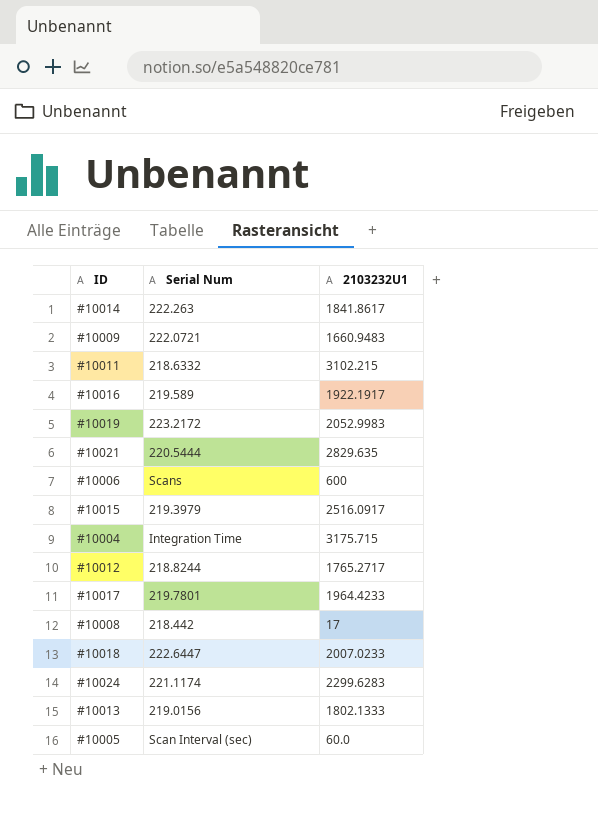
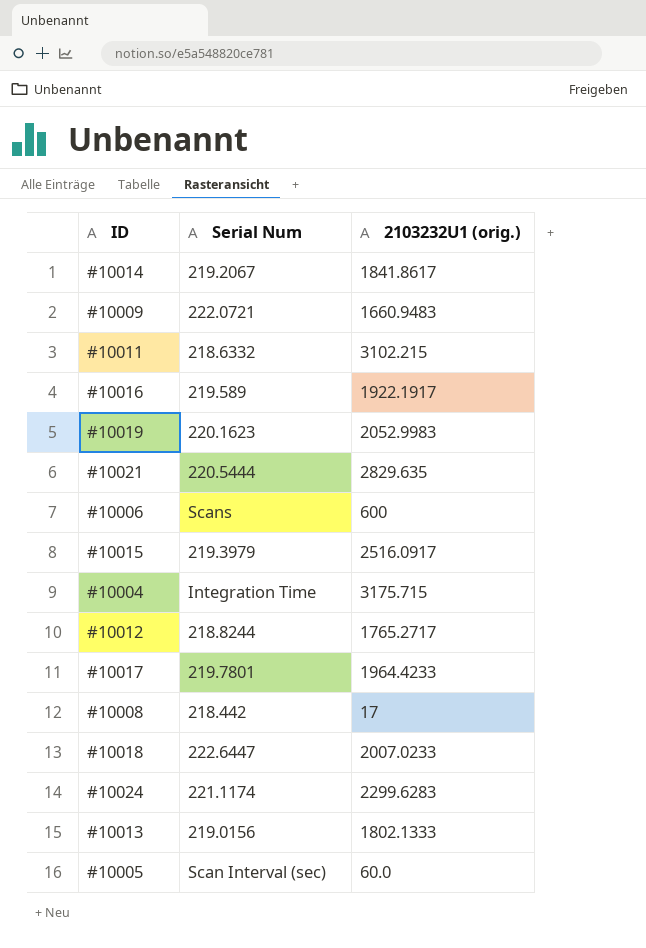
column name: 2103232U1 -> 2103232U1 (orig.)
#10014 | Serial Num: 222.263 -> 219.2067
#10019 | Serial Num: 223.2172 -> 220.1623

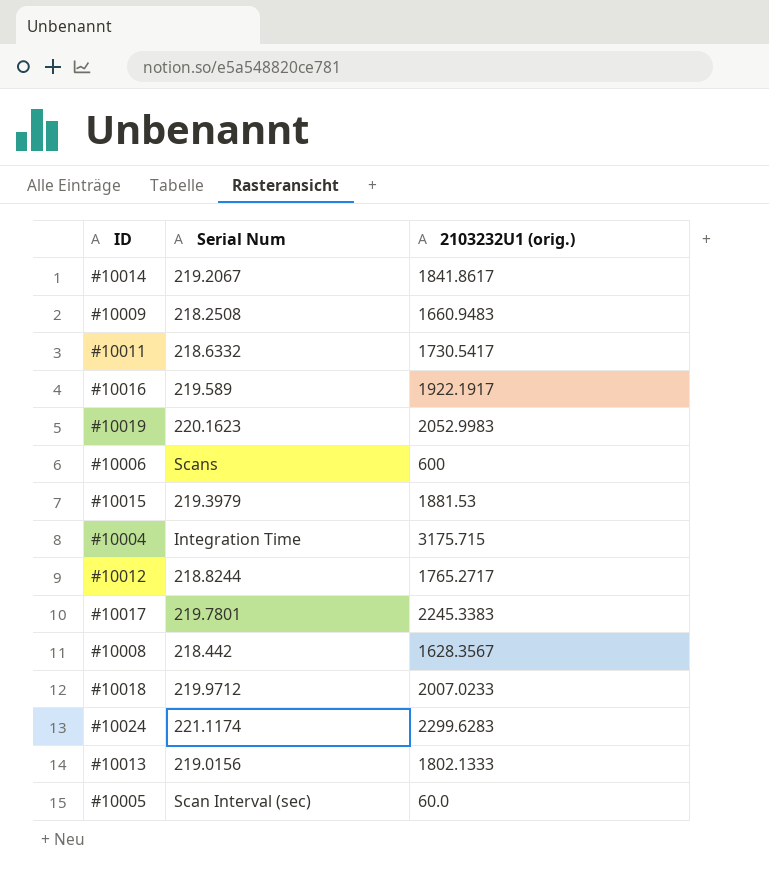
row #10021: 220.5444 | 2829.635 -> none
#10009 | Serial Num: 222.0721 -> 218.2508
#10011 | 2103232U1 (orig.): 3102.215 -> 1730.5417
#10015 | 2103232U1 (orig.): 2516.0917 -> 1881.53
#10017 | 2103232U1 (orig.): 1964.4233 -> 2245.3383
#10008 | 2103232U1 (orig.): 17 -> 1628.3567
#10018 | Serial Num: 222.6447 -> 219.9712

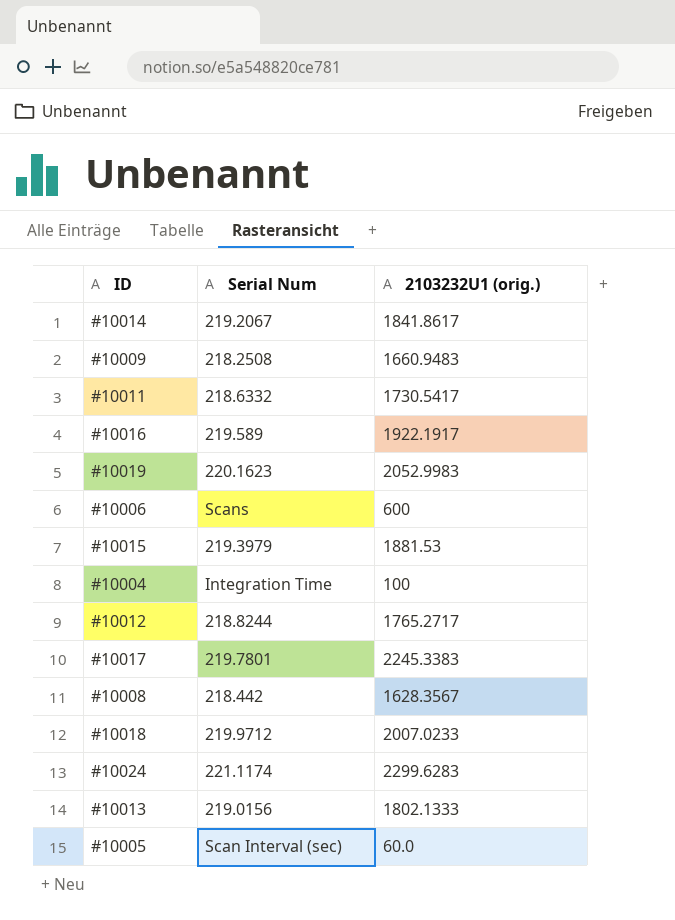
#10004 | 2103232U1 (orig.): 3175.715 -> 100

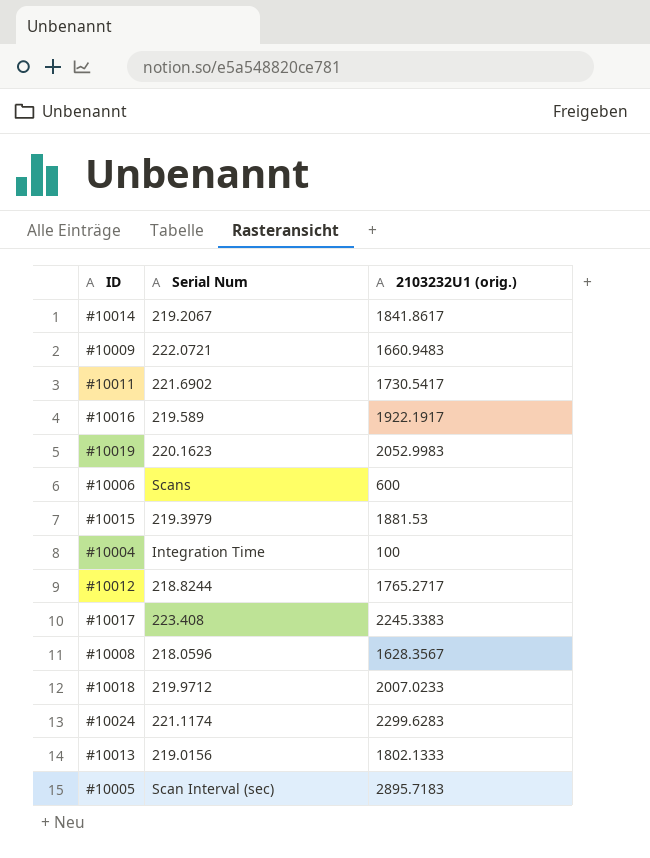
#10009 | Serial Num: 218.2508 -> 222.0721
#10011 | Serial Num: 218.6332 -> 221.6902
#10017 | Serial Num: 219.7801 -> 223.408
#10008 | Serial Num: 218.442 -> 218.0596
#10005 | 2103232U1 (orig.): 60.0 -> 2895.7183

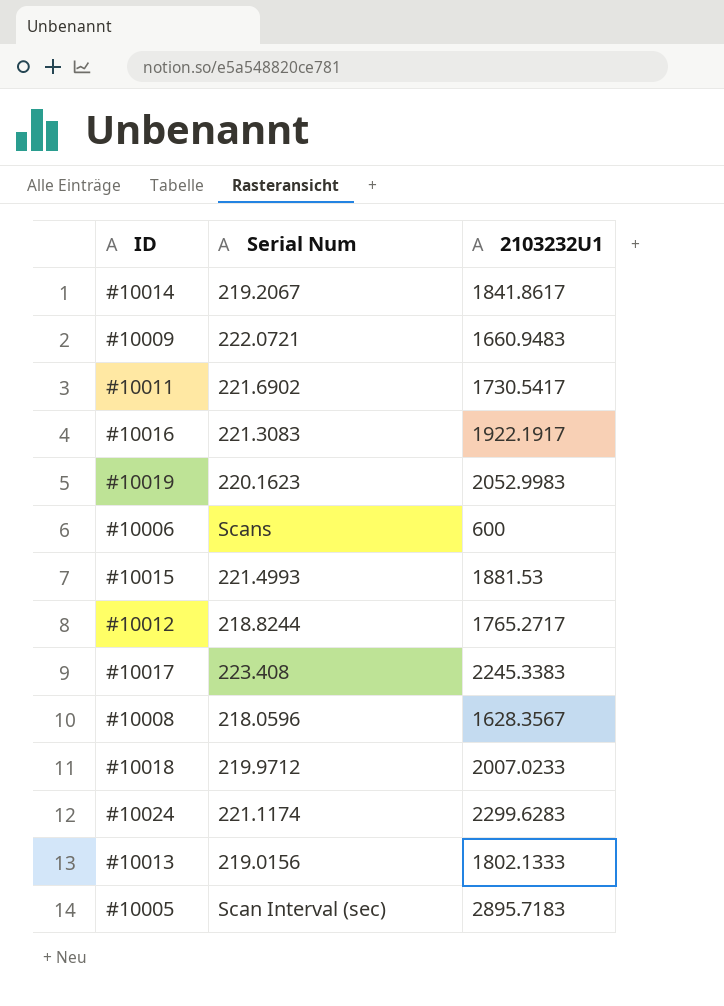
column name: 2103232U1 (orig.) -> 2103232U1
row #10004: Integration Time | 100 -> none
#10016 | Serial Num: 219.589 -> 221.3083
#10015 | Serial Num: 219.3979 -> 221.4993

